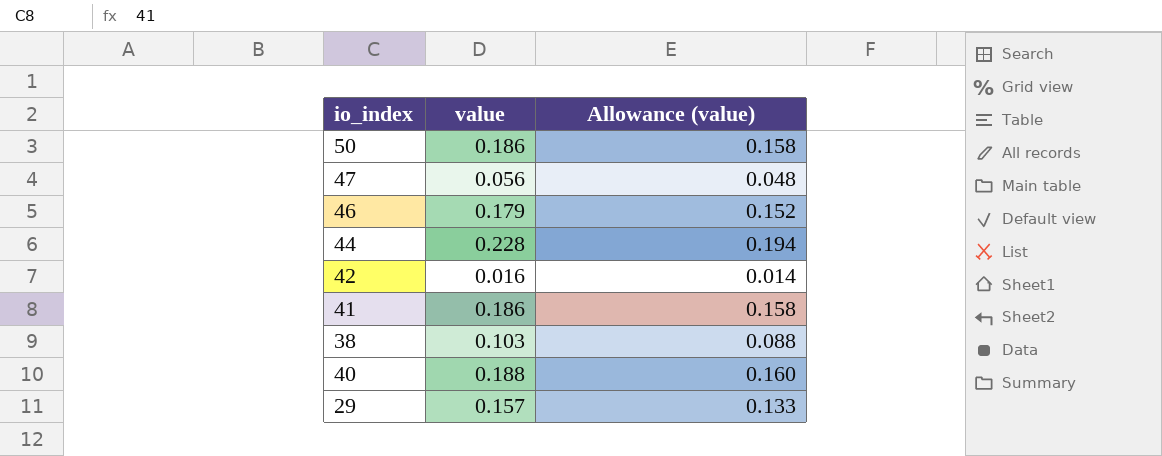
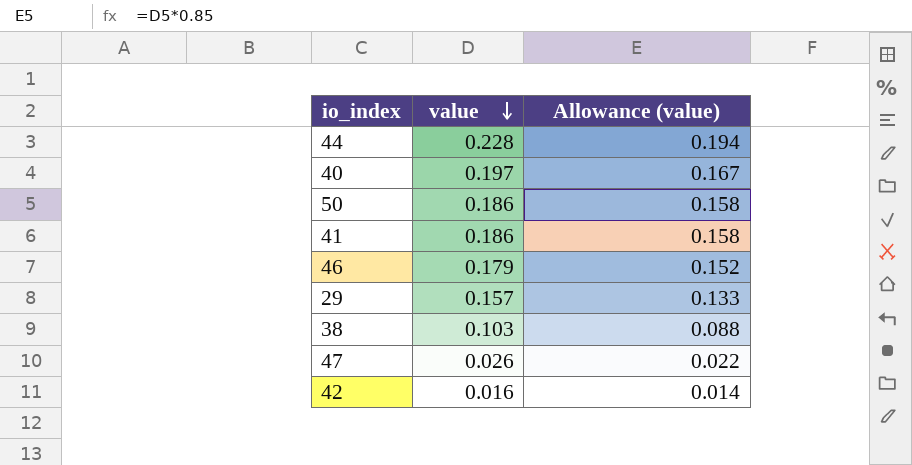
row order: none -> value descending
40 | value: 0.188 -> 0.197
40 | Allowance (value): 0.160 -> 0.167
47 | value: 0.056 -> 0.026
47 | Allowance (value): 0.048 -> 0.022

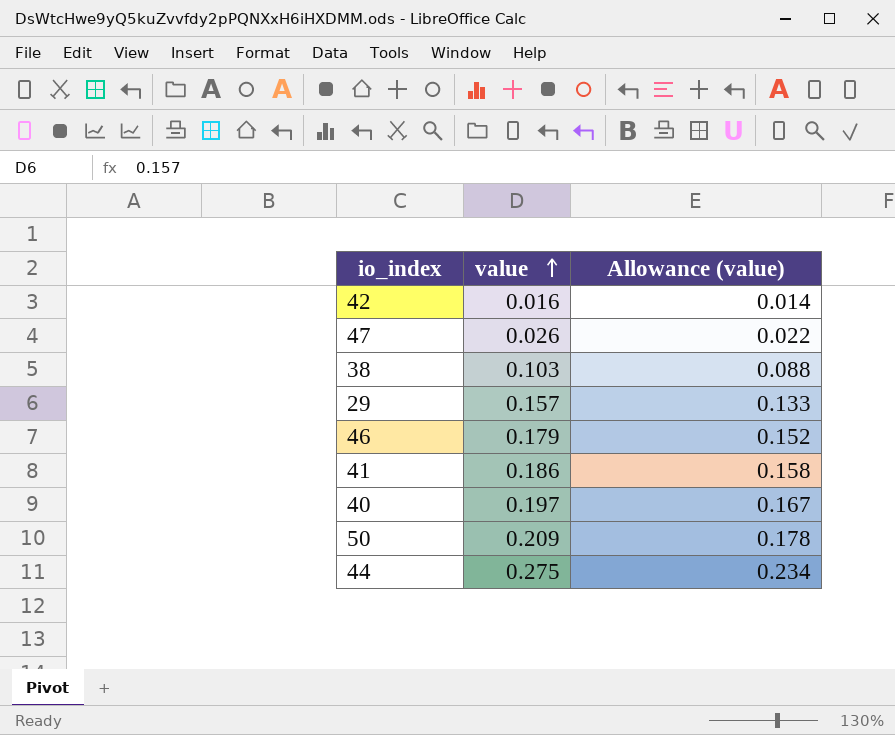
row order: value descending -> value ascending
50 | value: 0.186 -> 0.209
50 | Allowance (value): 0.158 -> 0.178
44 | value: 0.228 -> 0.275
44 | Allowance (value): 0.194 -> 0.234

